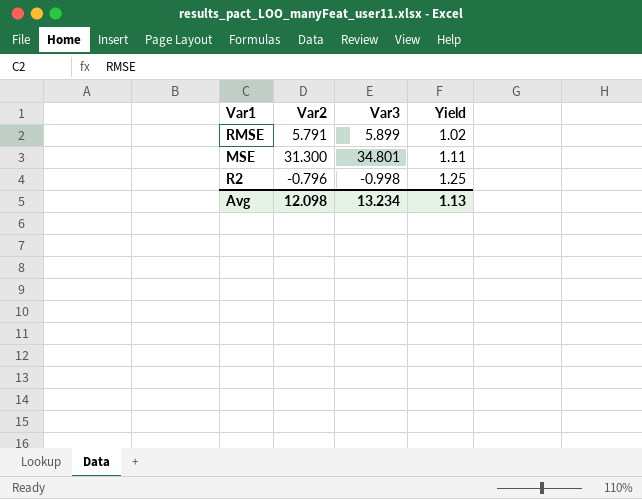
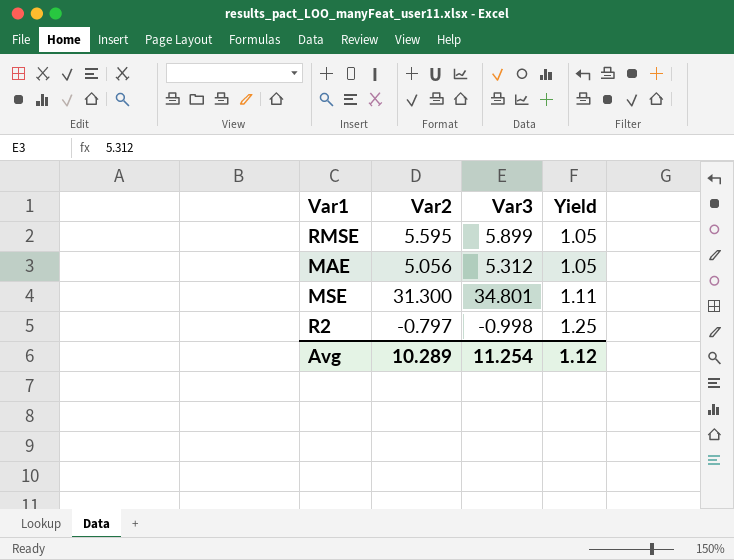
RMSE | Var2: 5.791 -> 5.595
RMSE | Yield: 1.02 -> 1.05
row MAE: none -> 5.056 | 5.312 | 1.05
R2 | Var2: -0.796 -> -0.797
Avg | Var2: 12.098 -> 10.289
Avg | Var3: 13.234 -> 11.254
Avg | Yield: 1.13 -> 1.12

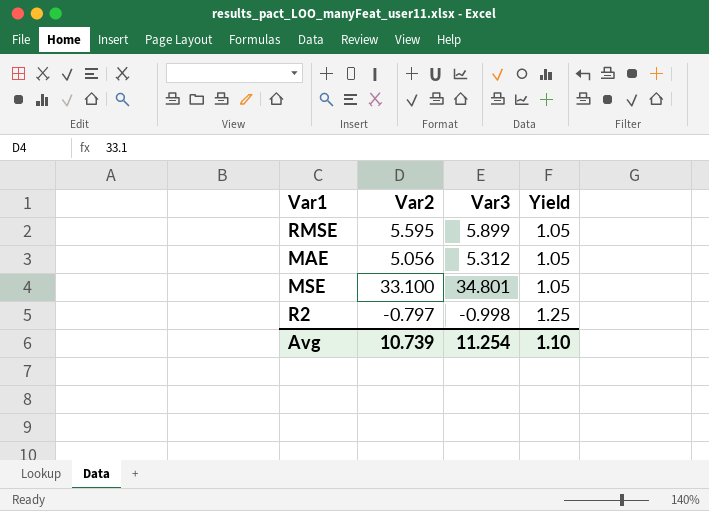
MSE | Var2: 31.300 -> 33.100
MSE | Yield: 1.11 -> 1.05
Avg | Var2: 10.289 -> 10.739
Avg | Yield: 1.12 -> 1.10

